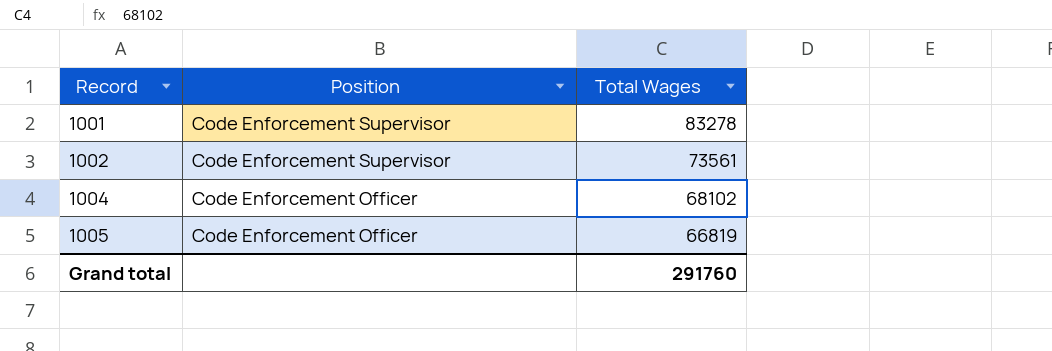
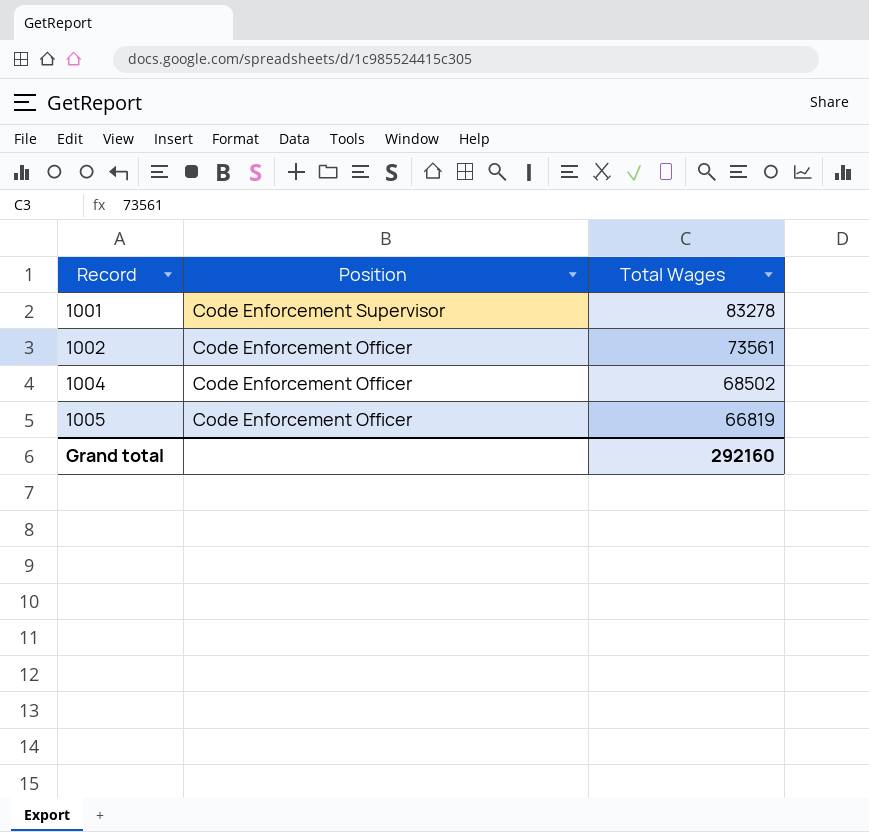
1002 | Position: Code Enforcement Supervisor -> Code Enforcement Officer
1004 | Total Wages: 68102 -> 68502
Grand total | Total Wages: 291760 -> 292160

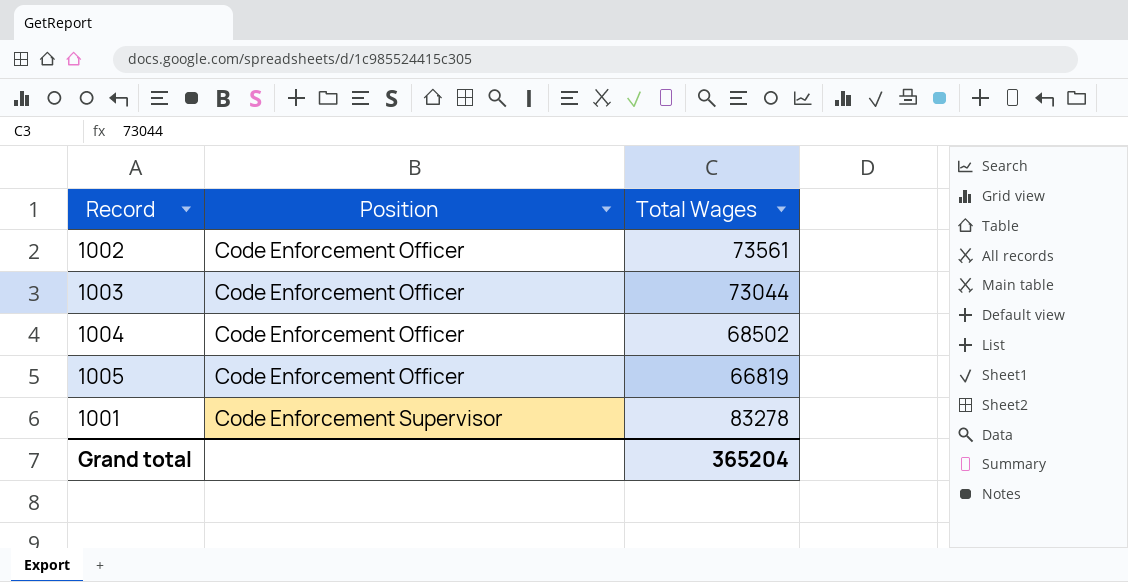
row order: Record ascending -> Position ascending
row 1003: none -> Code Enforcement Officer | 73044
Grand total | Total Wages: 292160 -> 365204

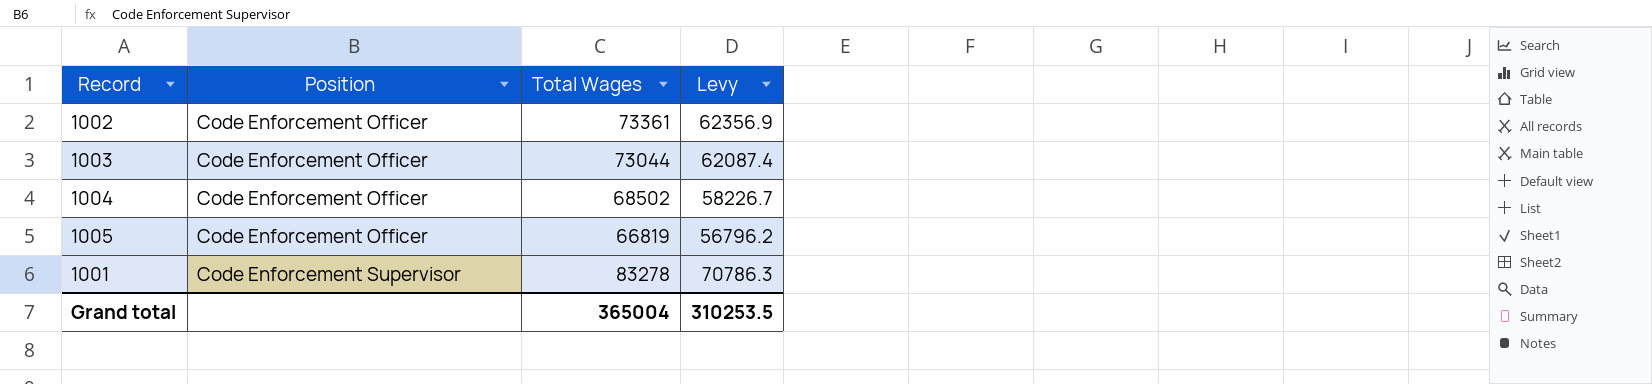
column Levy | formula: none -> [Total Wages] * 0.85
1002 | Total Wages: 73561 -> 73361
Grand total | Total Wages: 365204 -> 365004

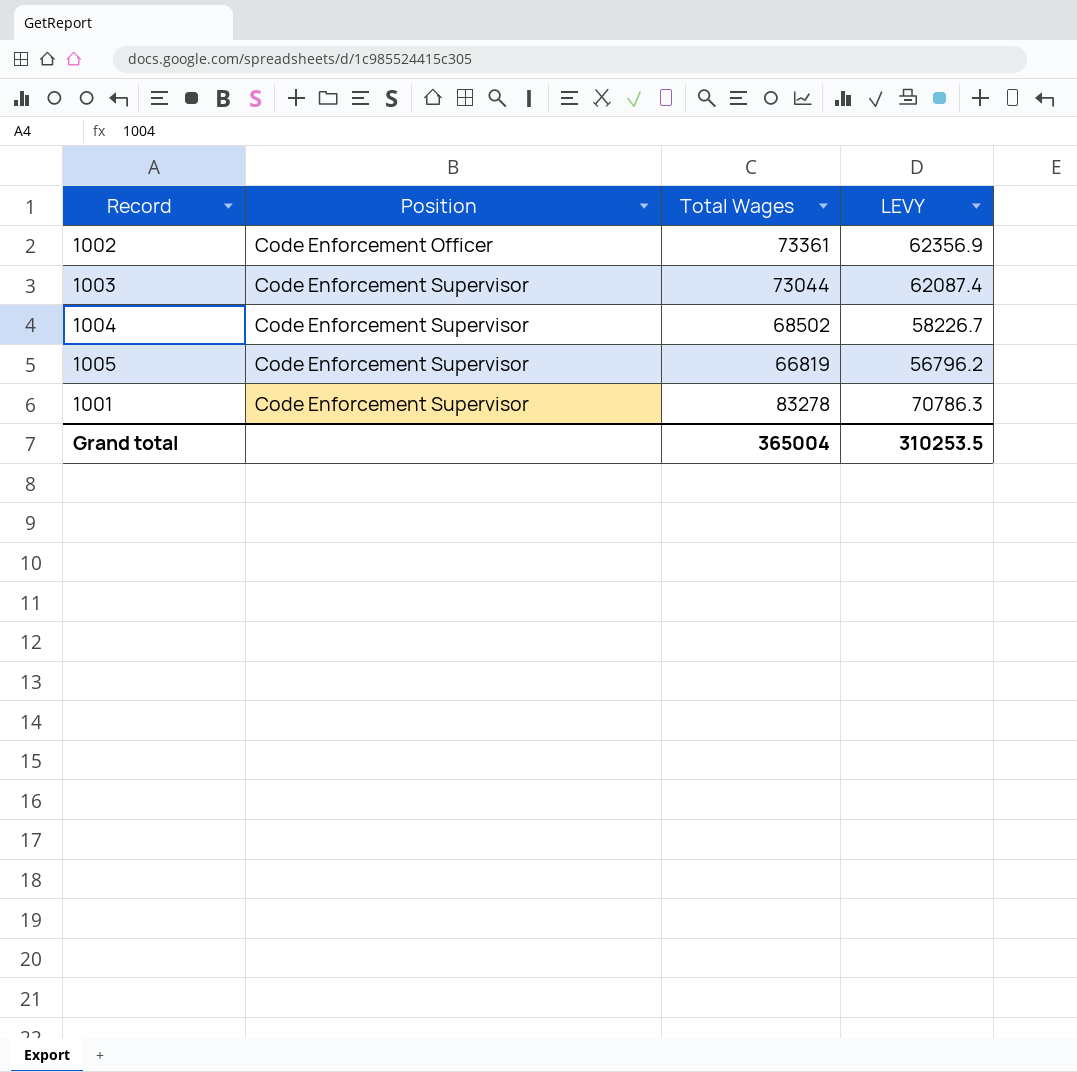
column name: Levy -> LEVY
1003 | Position: Code Enforcement Officer -> Code Enforcement Supervisor
1004 | Position: Code Enforcement Officer -> Code Enforcement Supervisor
1005 | Position: Code Enforcement Officer -> Code Enforcement Supervisor

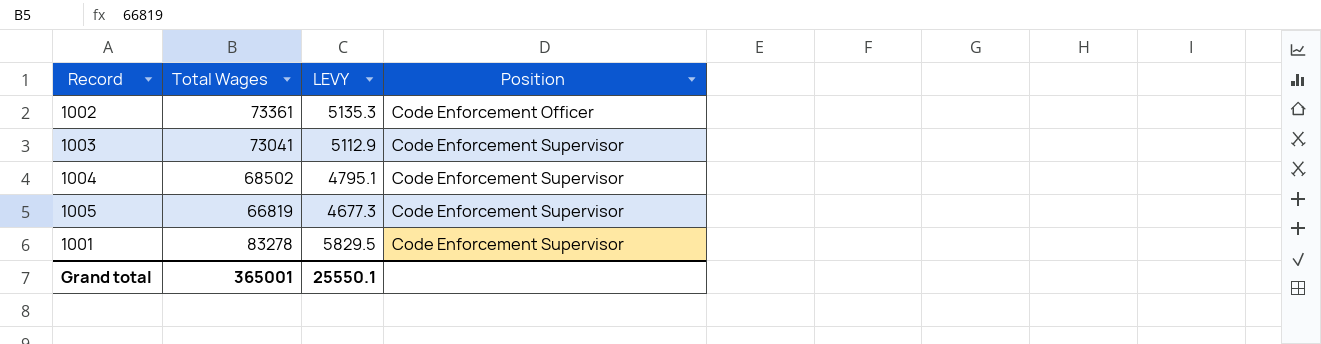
column LEVY | formula: [Total Wages] * 0.85 -> [Total Wages] * 0.07
column Position | position: 2 -> 4
1003 | Total Wages: 73044 -> 73041
Grand total | Total Wages: 365004 -> 365001
Grand total | LEVY: 310253.5 -> 25550.1

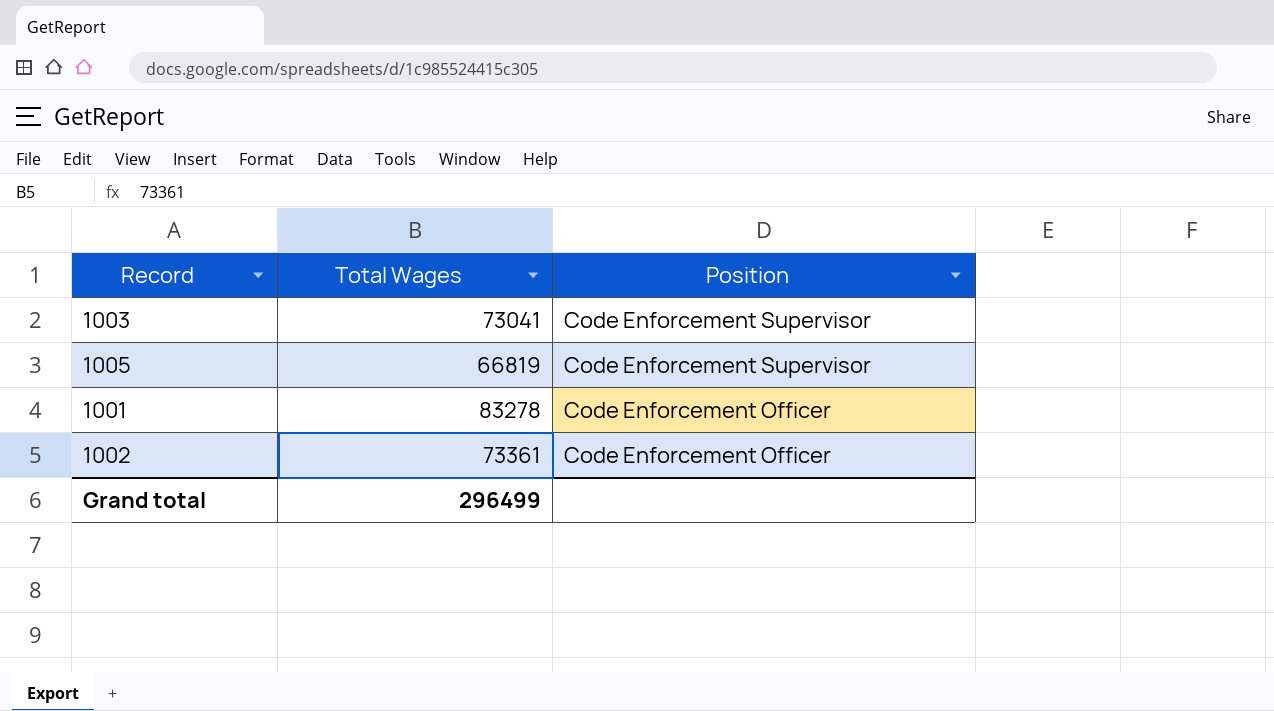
row order: Position ascending -> Position descending
column LEVY | formula: [Total Wages] * 0.07 -> none
row 1004: 68502 | 4795.1 | Code Enforcement Supervisor -> none
1001 | Position: Code Enforcement Supervisor -> Code Enforcement Officer
Grand total | Total Wages: 365001 -> 296499

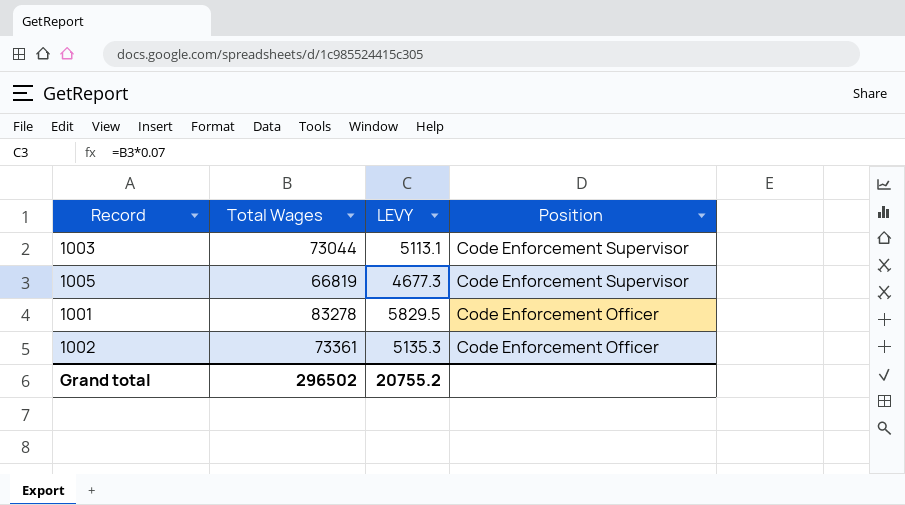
column LEVY | formula: none -> [Total Wages] * 0.07
1003 | Total Wages: 73041 -> 73044
Grand total | Total Wages: 296499 -> 296502

